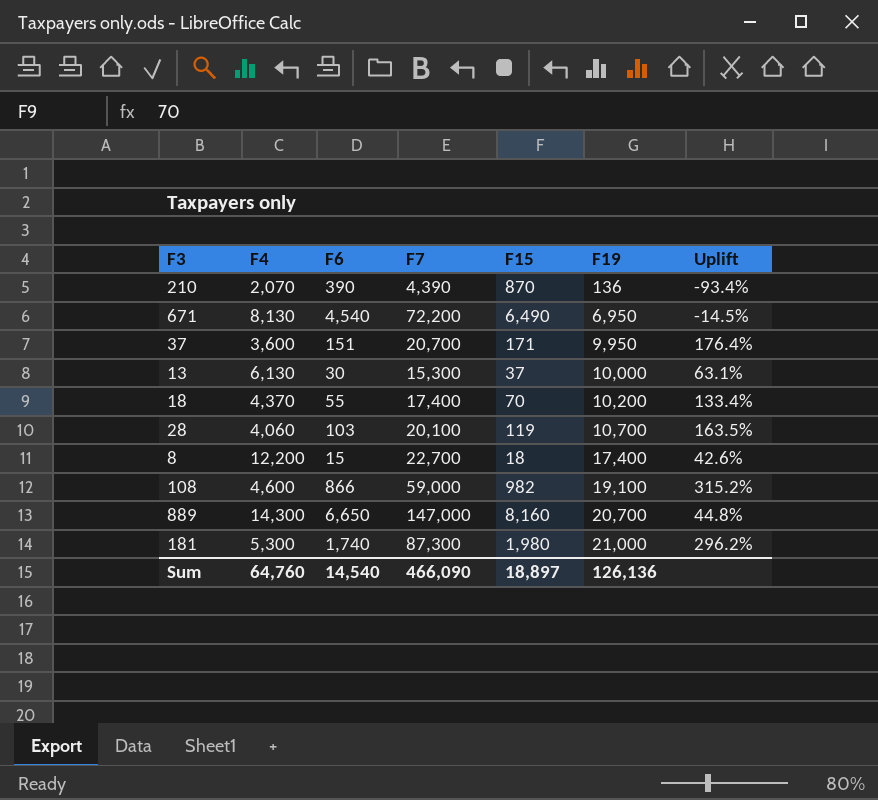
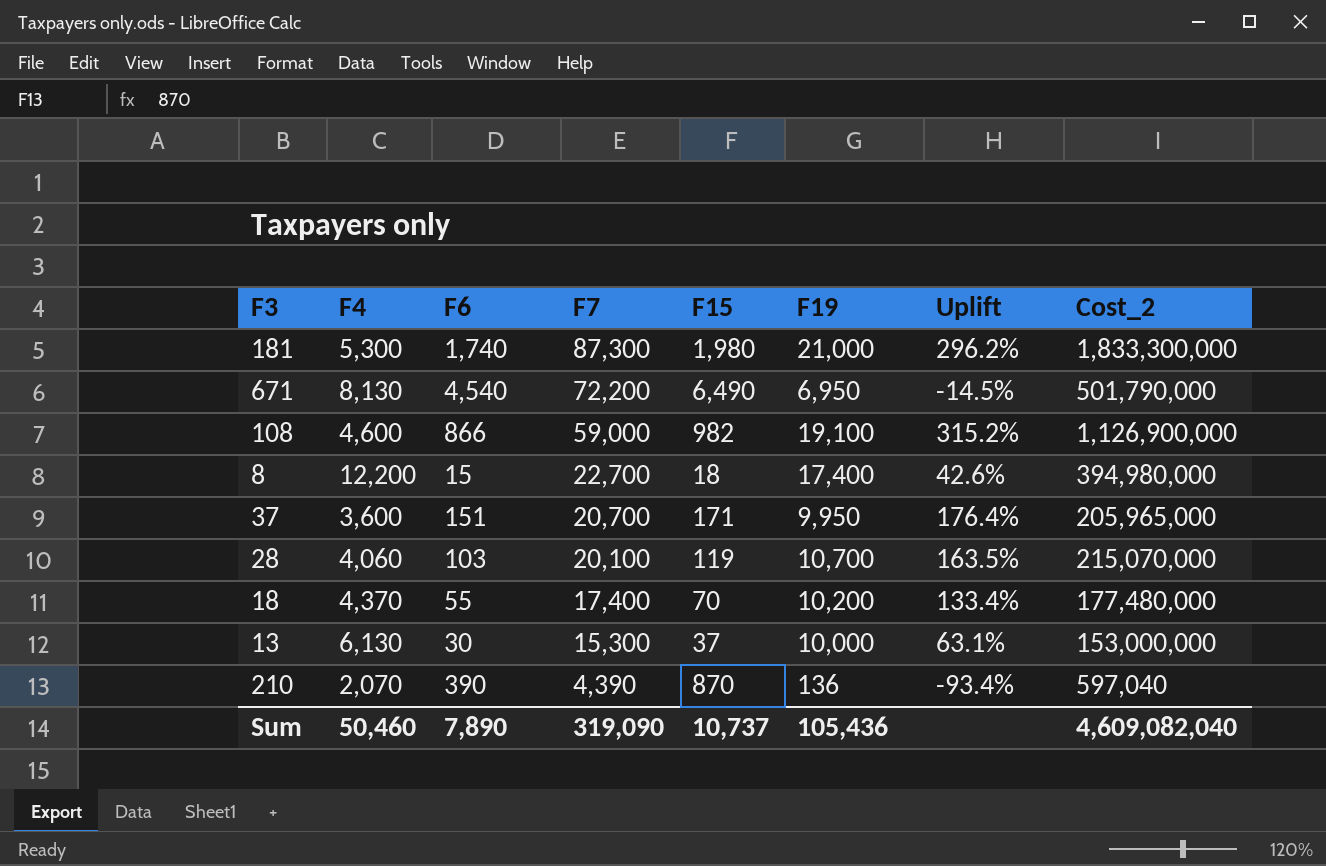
row order: F19 ascending -> F7 descending
column Cost_2 | formula: none -> [F7] * [F19]
row 889: 14,300 | 6,650 | 147,000 | 8,160 | 20,700 | 44.8% -> none
Sum | F4: 64,760 -> 50,460
Sum | F6: 14,540 -> 7,890
Sum | F7: 466,090 -> 319,090
Sum | F15: 18,897 -> 10,737
Sum | F19: 126,136 -> 105,436

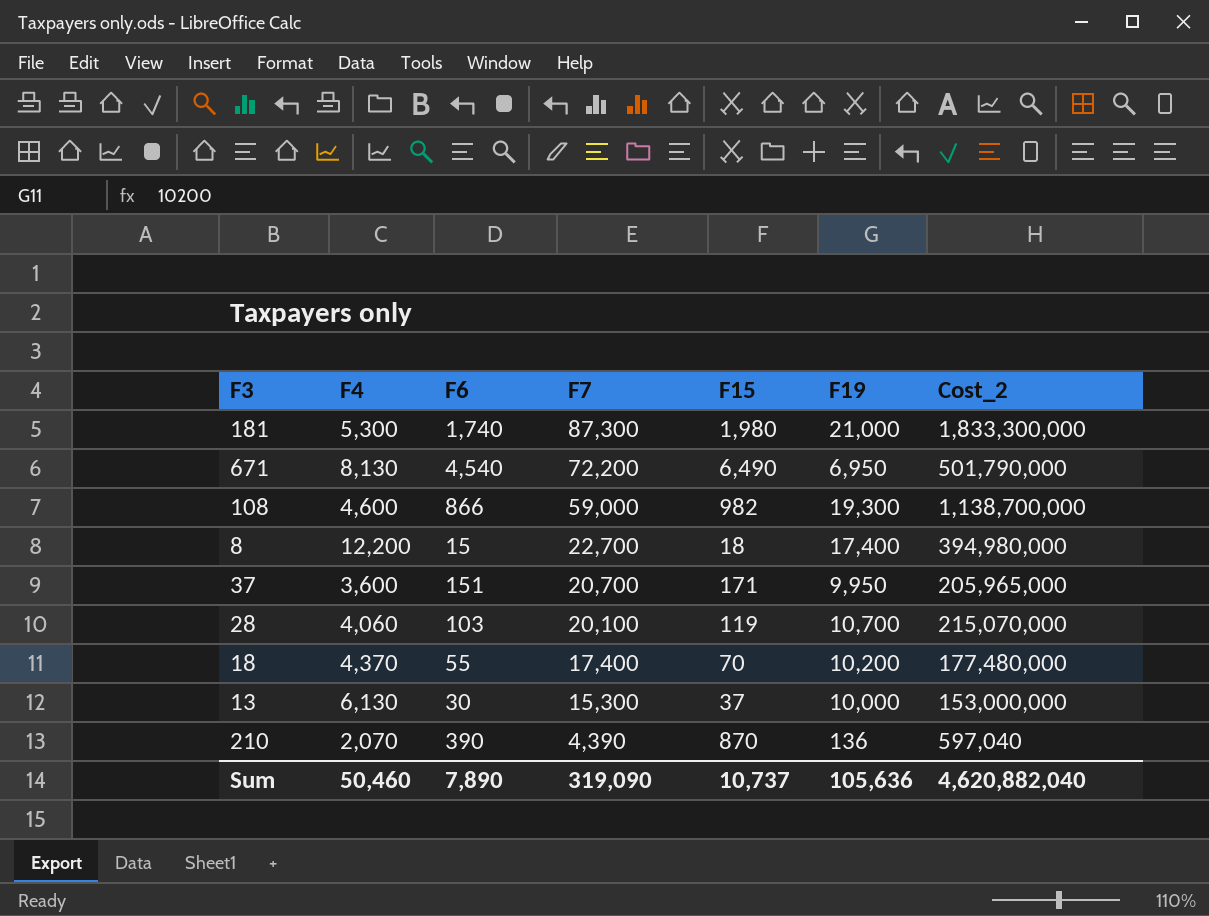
column Uplift | formula: ([F19] - [F4]) / [F4] -> none
108 | F19: 19,100 -> 19,300
108 | Cost_2: 1,126,900,000 -> 1,138,700,000
Sum | F19: 105,436 -> 105,636
Sum | Cost_2: 4,609,082,040 -> 4,620,882,040

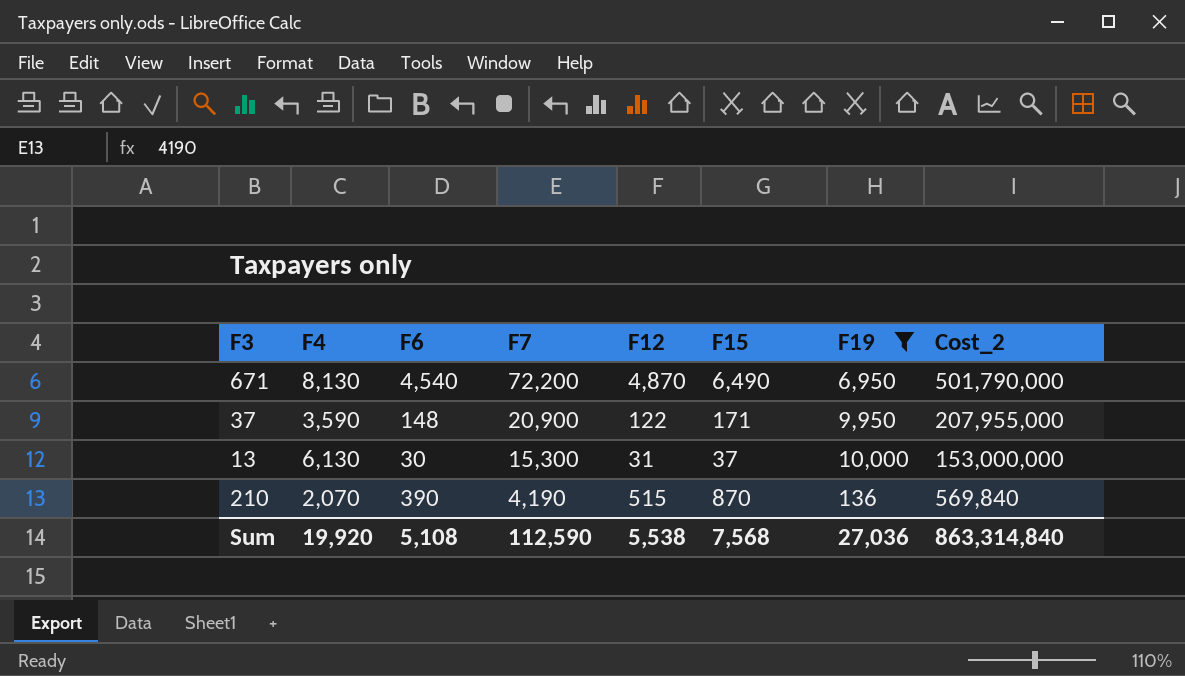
filter: none -> F19 <= 10,000
column F12 | position: none -> 5
37 | F4: 3,600 -> 3,590
37 | F6: 151 -> 148
37 | F7: 20,700 -> 20,900
37 | Cost_2: 205,965,000 -> 207,955,000
210 | F7: 4,390 -> 4,190
210 | Cost_2: 597,040 -> 569,840
Sum | F4: 50,460 -> 19,920
Sum | F6: 7,890 -> 5,108
Sum | F7: 319,090 -> 112,590
Sum | F15: 10,737 -> 7,568
Sum | F19: 105,636 -> 27,036
Sum | Cost_2: 4,620,882,040 -> 863,314,840

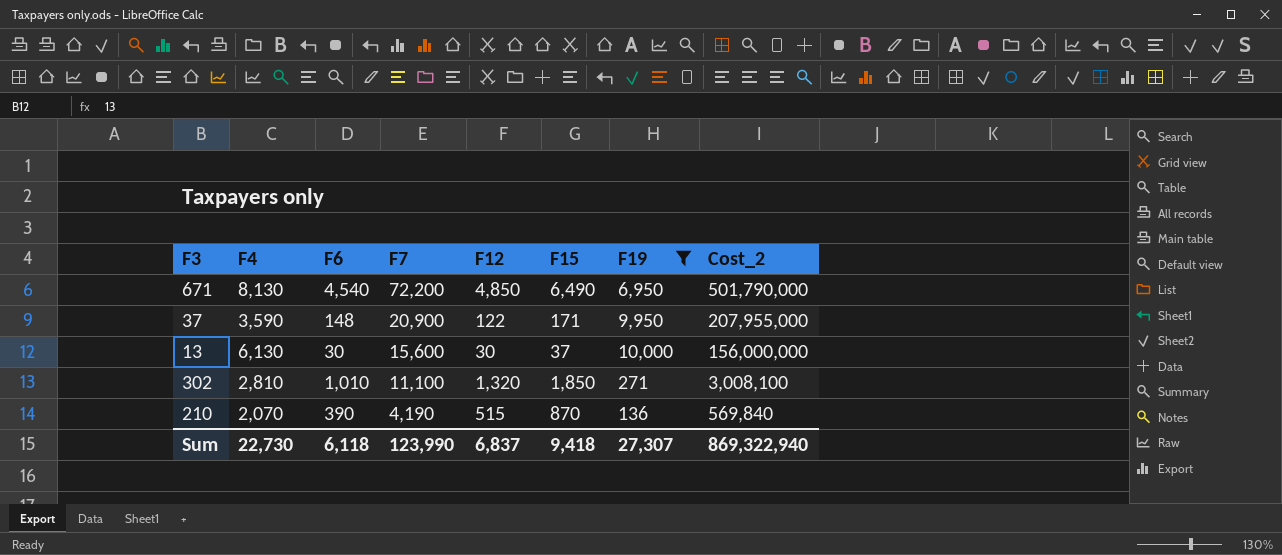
671 | F12: 4,870 -> 4,850
13 | F7: 15,300 -> 15,600
13 | F12: 31 -> 30
13 | Cost_2: 153,000,000 -> 156,000,000
row 302: none -> 2,810 | 1,010 | 11,100 | 1,320 | 1,850 | 271 | 3,008,100
Sum | F4: 19,920 -> 22,730
Sum | F6: 5,108 -> 6,118
Sum | F7: 112,590 -> 123,990
Sum | F12: 5,538 -> 6,837
Sum | F15: 7,568 -> 9,418
Sum | F19: 27,036 -> 27,307
Sum | Cost_2: 863,314,840 -> 869,322,940

